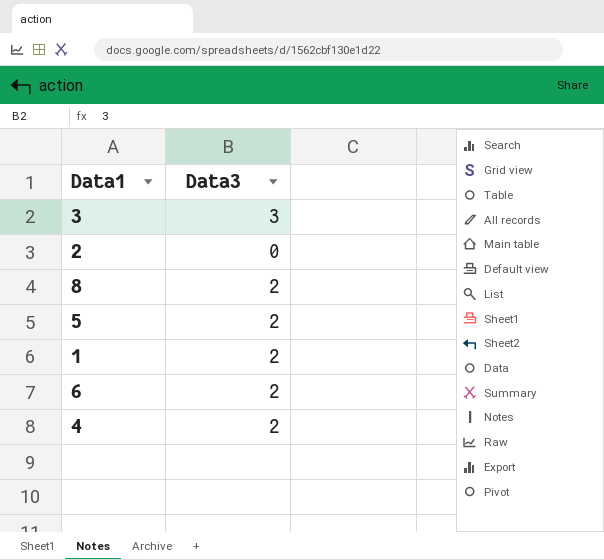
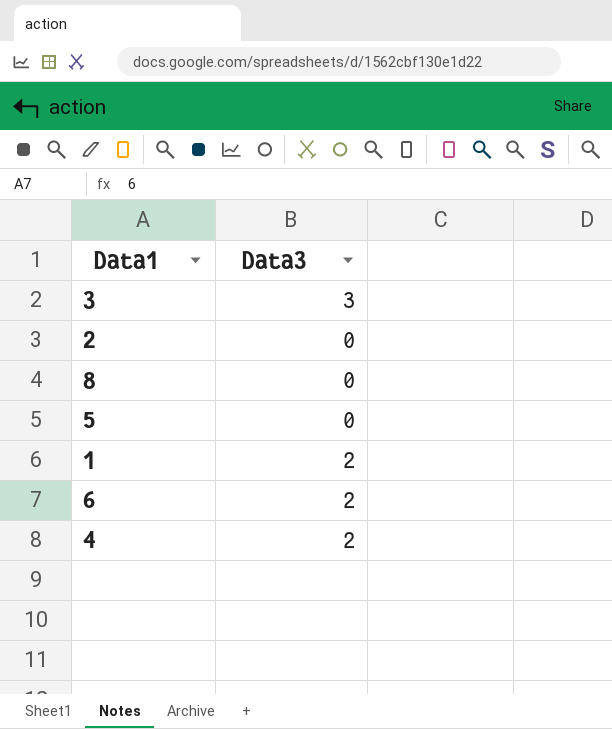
8 | Data3: 2 -> 0
5 | Data3: 2 -> 0

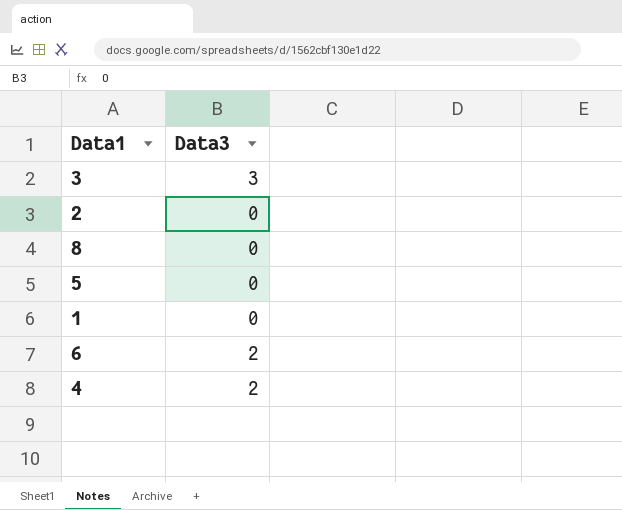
1 | Data3: 2 -> 0

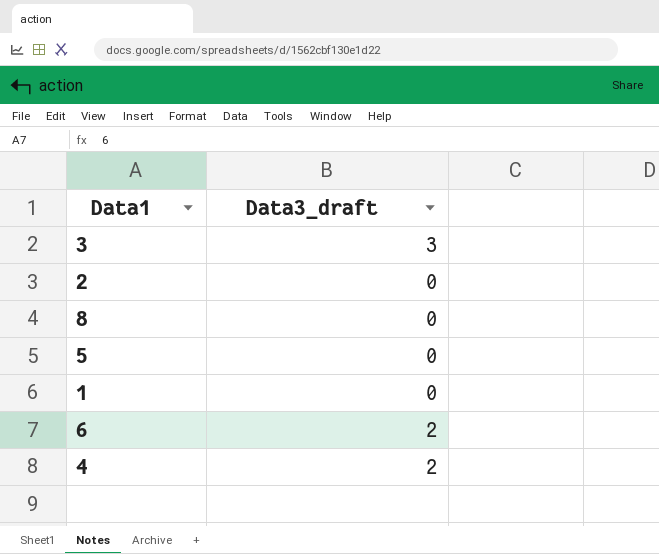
column name: Data3 -> Data3_draft

